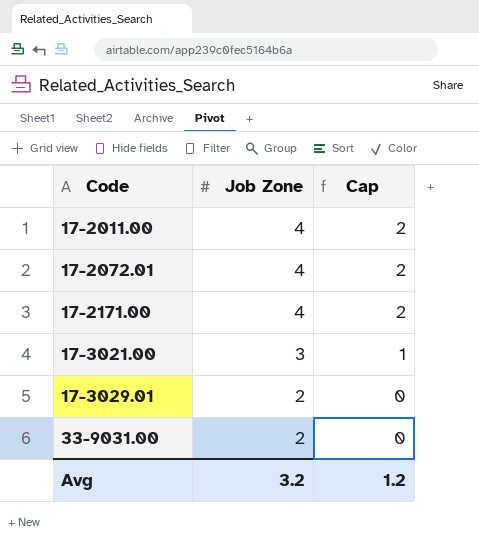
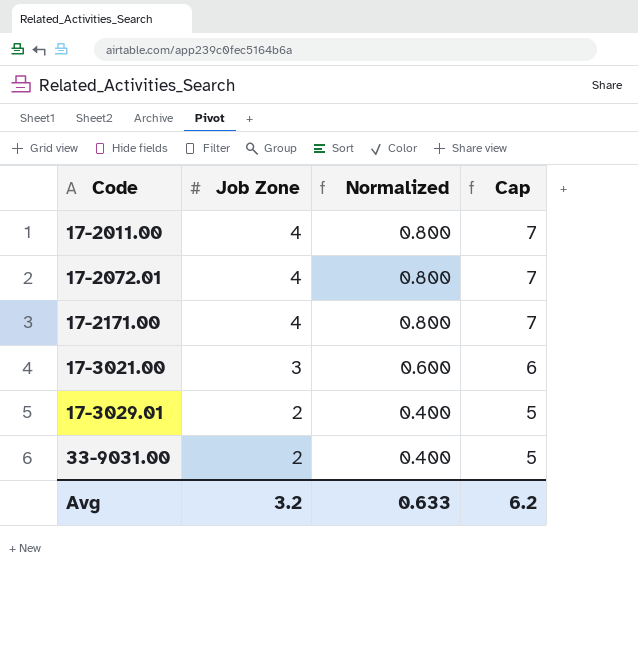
column Normalized | formula: none -> [Job Zone] * 0.2
column Cap | formula: [Job Zone] - 2 -> [Job Zone] + 3
Avg | Cap: 1.2 -> 6.2

